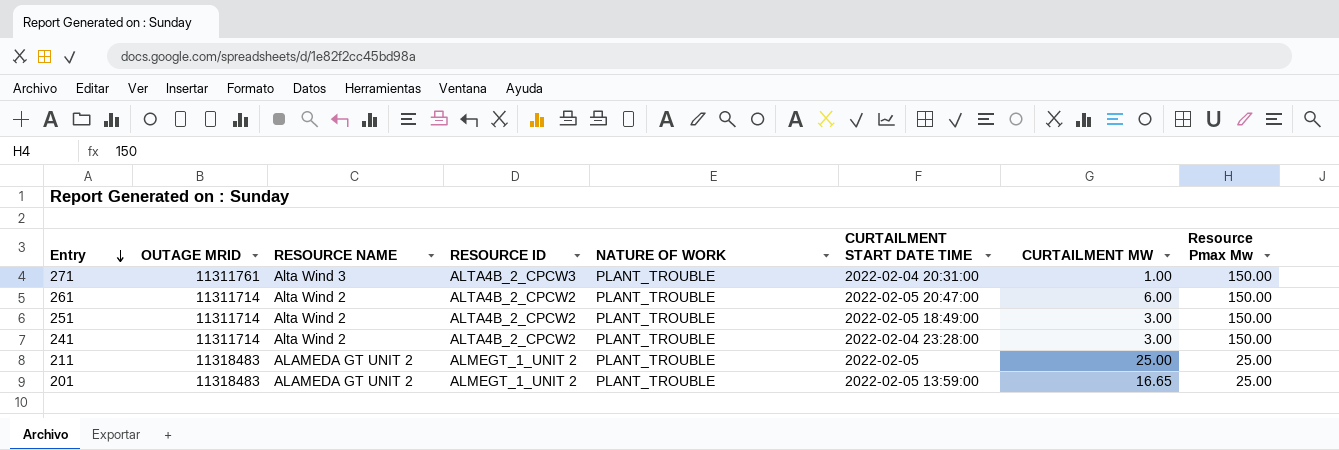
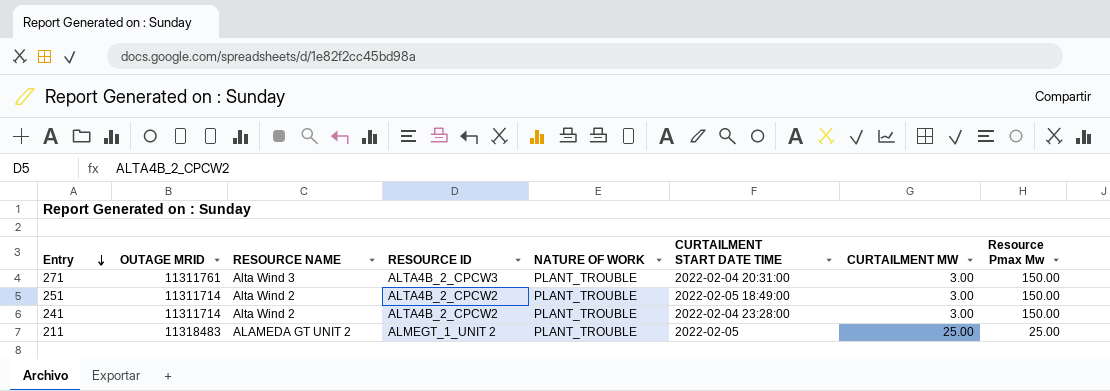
row 261: 11311714 | Alta Wind 2 | ALTA4B_2_CPCW2 | PLANT_TROUBLE | 2022-02-05 20:47:00 | 6.00 | 150.00 -> none
row 201: 11318483 | ALAMEDA GT UNIT 2 | ALMEGT_1_UNIT 2 | PLANT_TROUBLE | 2022-02-05 13:59:00 | 16.65 | 25.00 -> none
271 | CURTAILMENT MW: 1.00 -> 3.00

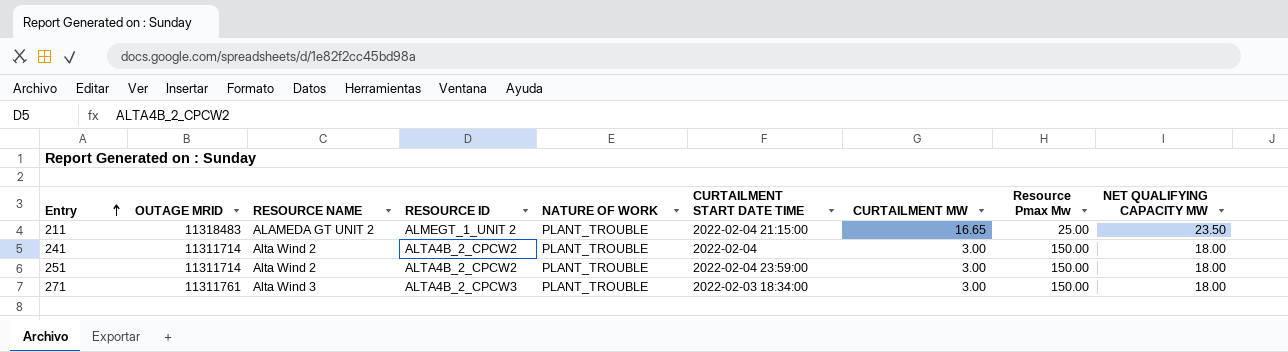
row order: Entry descending -> Entry ascending
column NET QUALIFYING CAPACITY MW | position: none -> 9
211 | CURTAILMENT START DATE TIME: 2022-02-05 -> 2022-02-04 21:15:00
211 | CURTAILMENT MW: 25.00 -> 16.65
241 | CURTAILMENT START DATE TIME: 2022-02-04 23:28:00 -> 2022-02-04
251 | CURTAILMENT START DATE TIME: 2022-02-05 18:49:00 -> 2022-02-04 23:59:00
271 | CURTAILMENT START DATE TIME: 2022-02-04 20:31:00 -> 2022-02-03 18:34:00

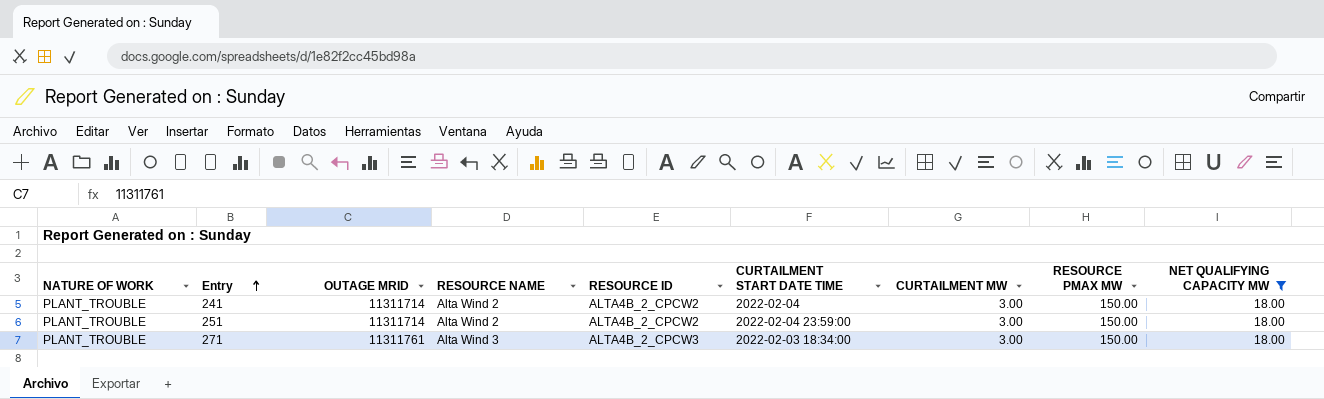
filter: none -> NET QUALIFYING CAPACITY MW = 18.00
column NATURE OF WORK | position: 5 -> 1
column name: Resource Pmax Mw -> RESOURCE PMAX MW

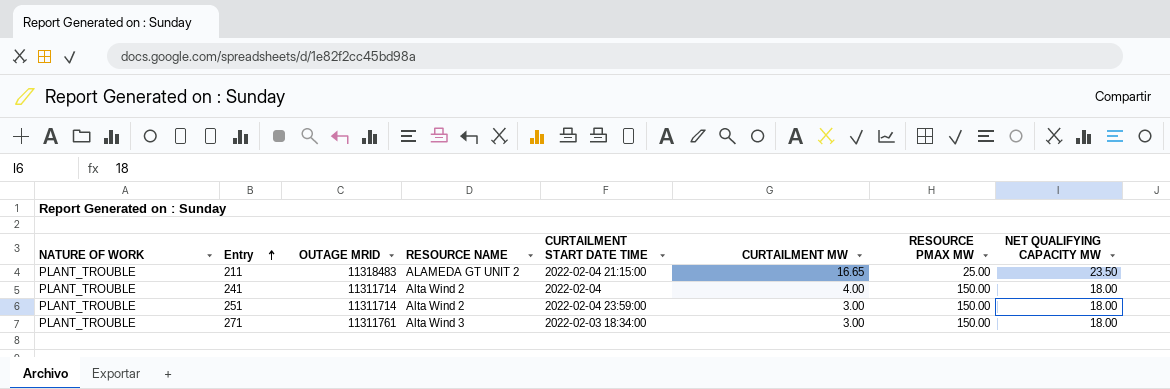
filter: NET QUALIFYING CAPACITY MW = 18.00 -> none
column RESOURCE ID | position: 5 -> none
241 | CURTAILMENT MW: 3.00 -> 4.00

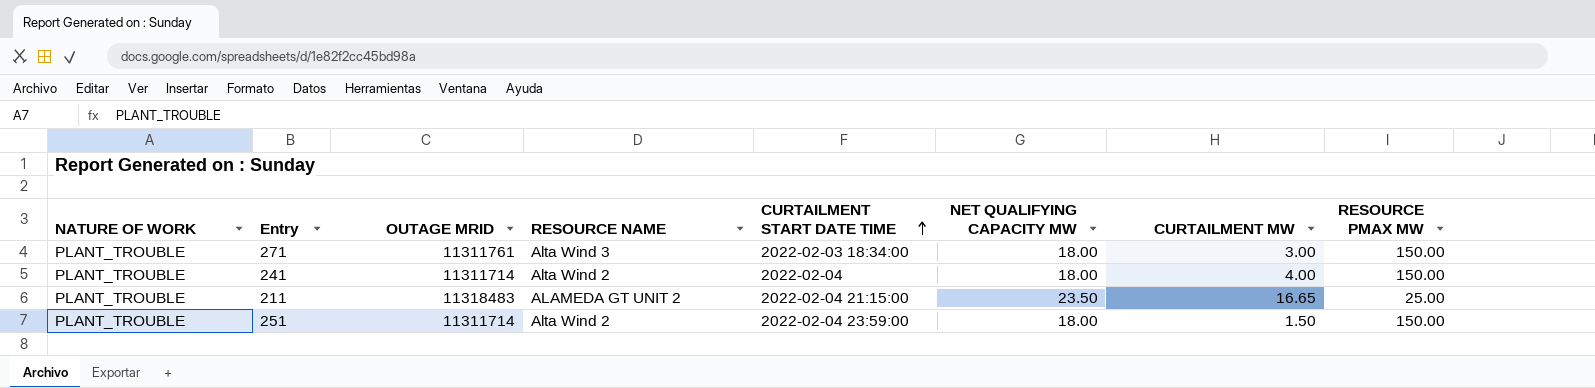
row order: Entry ascending -> CURTAILMENT START DATE TIME ascending
column NET QUALIFYING CAPACITY MW | position: 8 -> 6
251 | CURTAILMENT MW: 3.00 -> 1.50

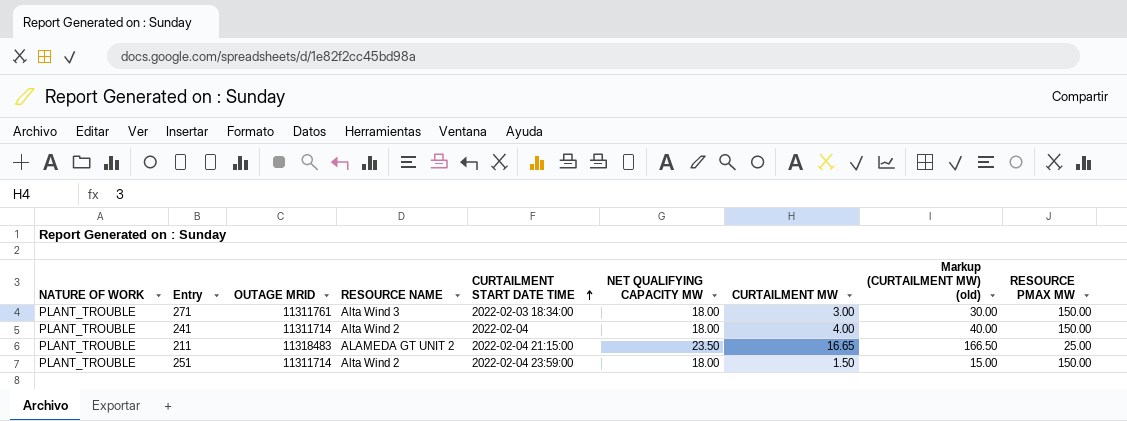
column Markup (CURTAILMENT MW) (old) | formula: none -> [CURTAILMENT MW] * 10

